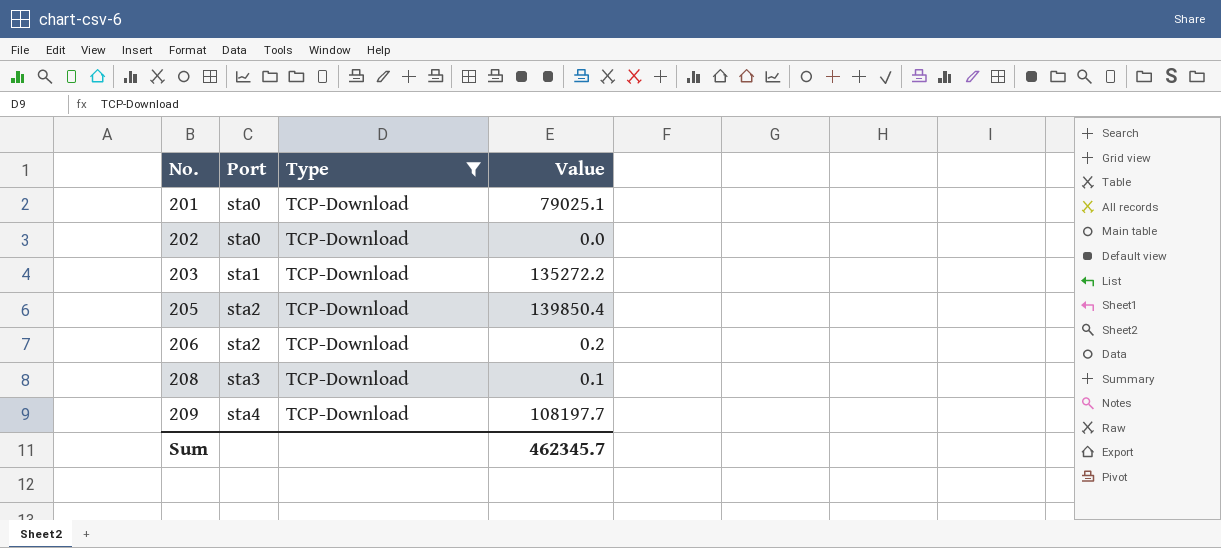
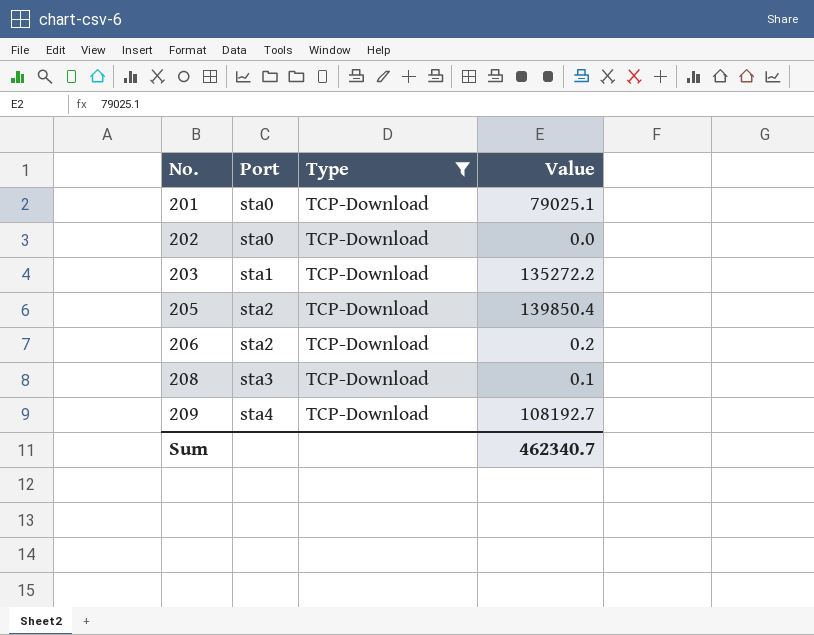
209 | Value: 108197.7 -> 108192.7
Sum | Value: 462345.7 -> 462340.7

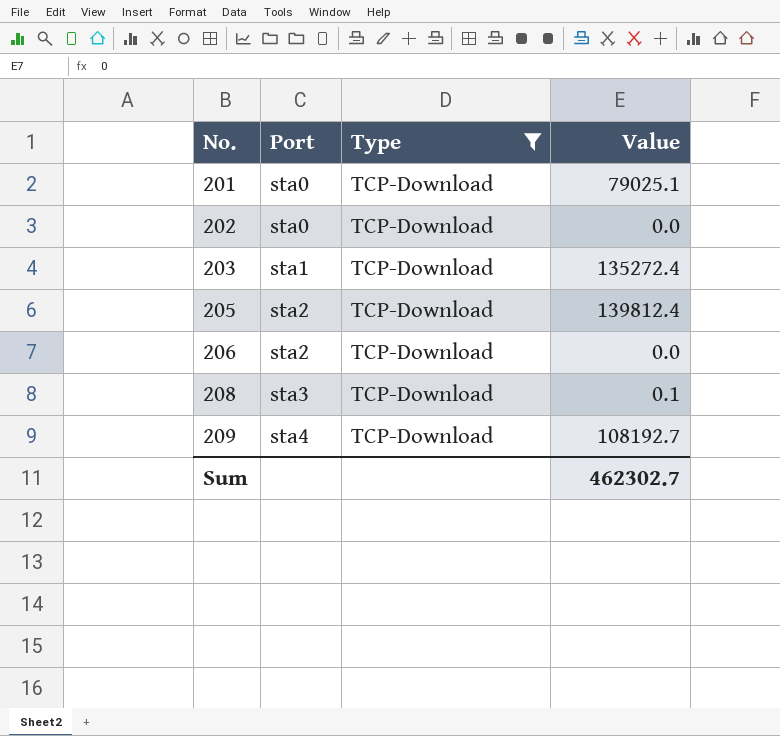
203 | Value: 135272.2 -> 135272.4
205 | Value: 139850.4 -> 139812.4
206 | Value: 0.2 -> 0.0
Sum | Value: 462340.7 -> 462302.7

